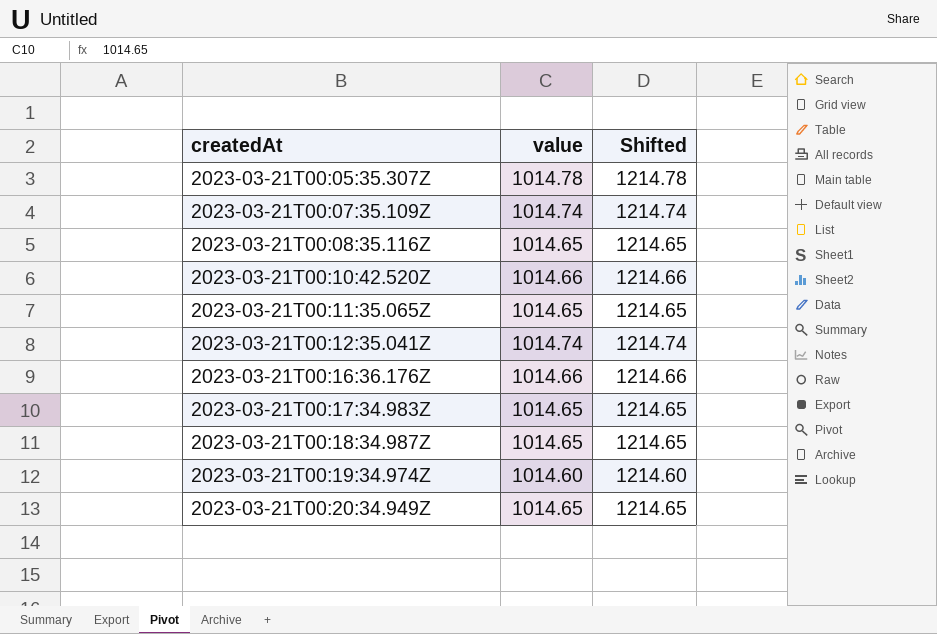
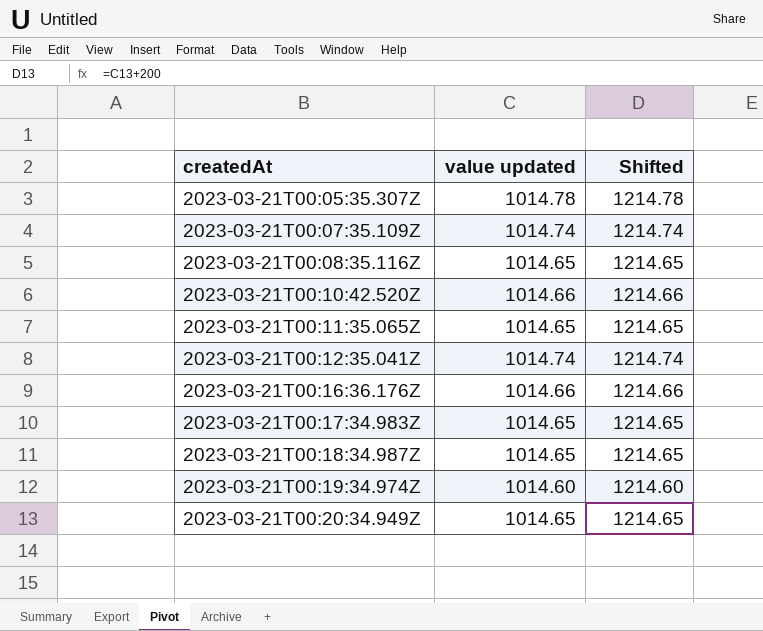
column name: value -> value updated

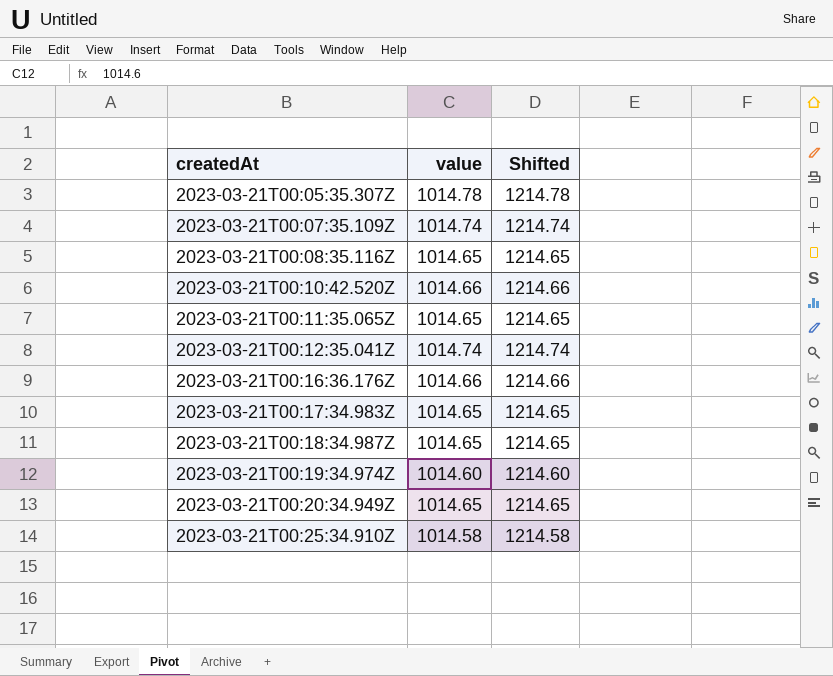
column name: value updated -> value
row 2023-03-21T00:25:34.910Z: none -> 1014.58 | 1214.58

